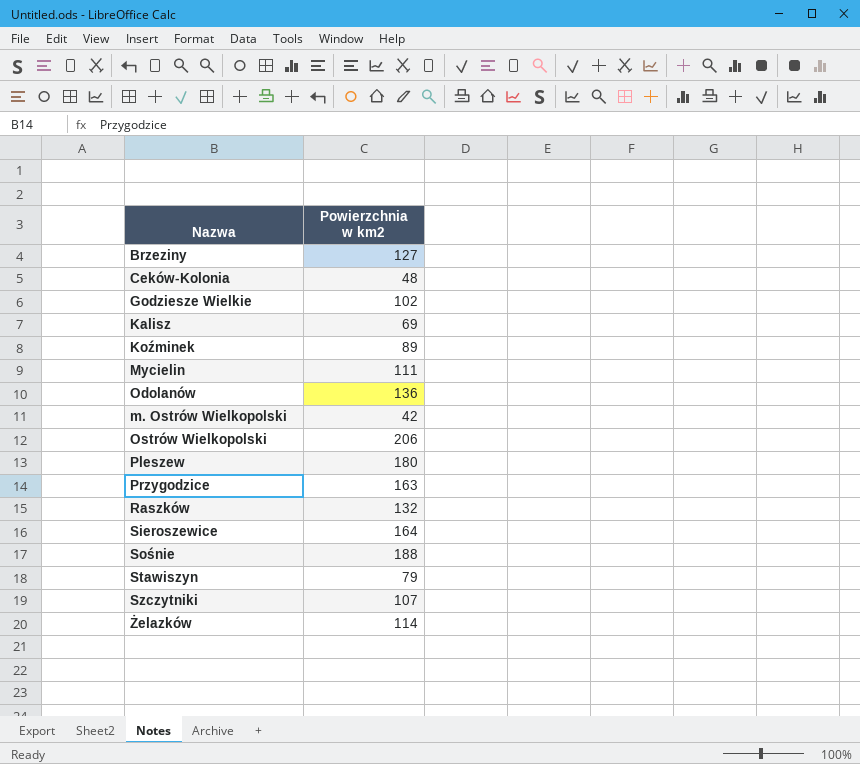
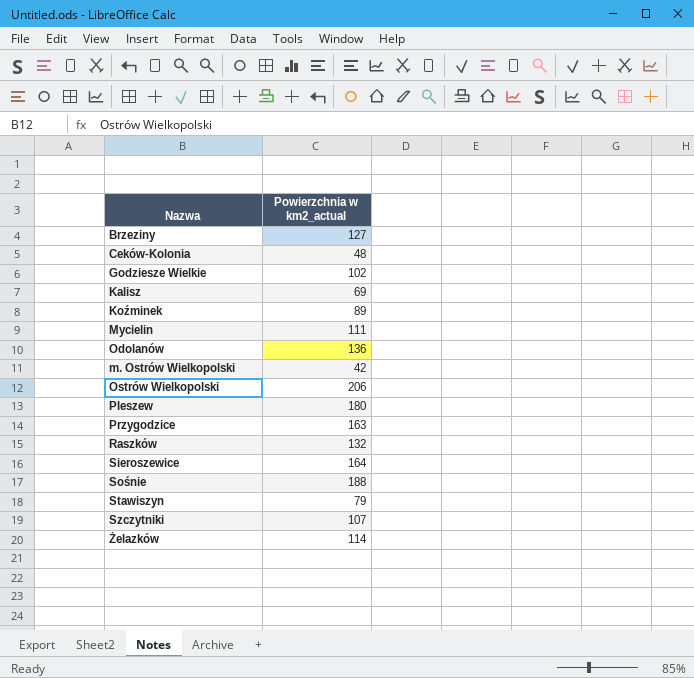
column name: Powierzchnia w km2 -> Powierzchnia w km2_actual

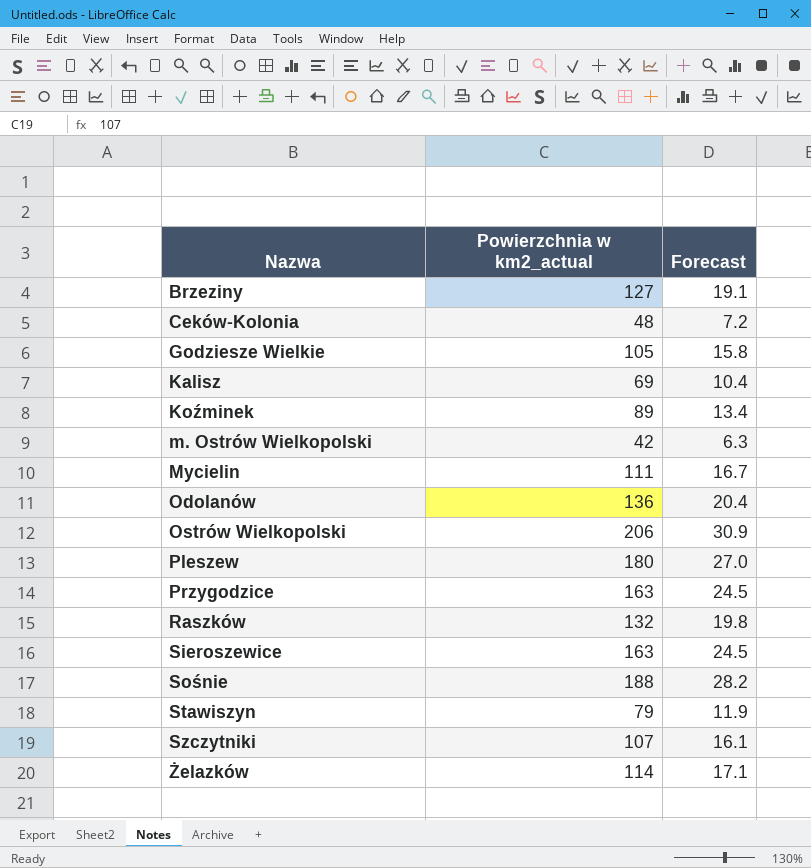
row order: none -> Nazwa ascending
column Forecast | formula: none -> [Powierzchnia w km2_actual] * 0.15
Godziesze Wielkie | Powierzchnia w km2_actual: 102 -> 105
Sieroszewice | Powierzchnia w km2_actual: 164 -> 163

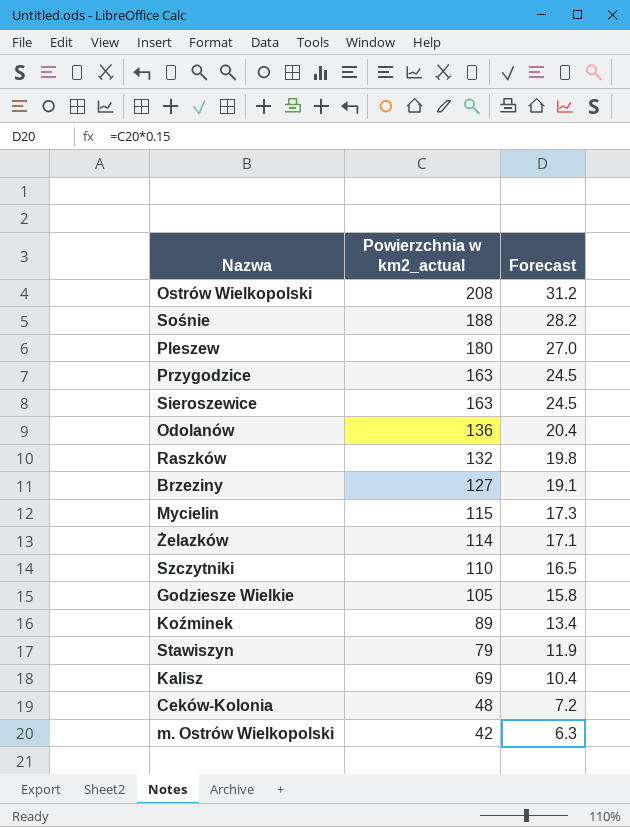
row order: Nazwa ascending -> Powierzchnia w km2_actual descending
Ostrów Wielkopolski | Powierzchnia w km2_actual: 206 -> 208
Ostrów Wielkopolski | Forecast: 30.9 -> 31.2
Mycielin | Powierzchnia w km2_actual: 111 -> 115
Mycielin | Forecast: 16.7 -> 17.3
Szczytniki | Powierzchnia w km2_actual: 107 -> 110
Szczytniki | Forecast: 16.1 -> 16.5

